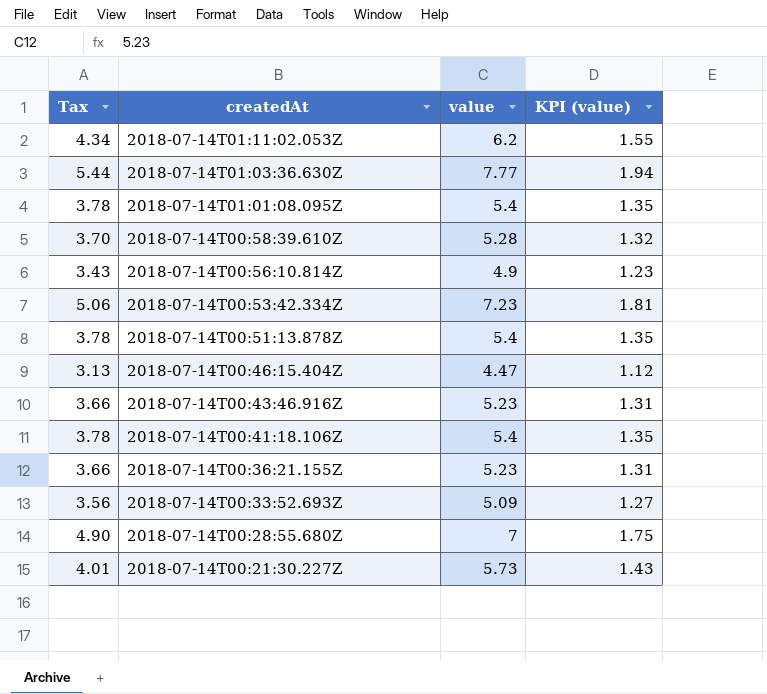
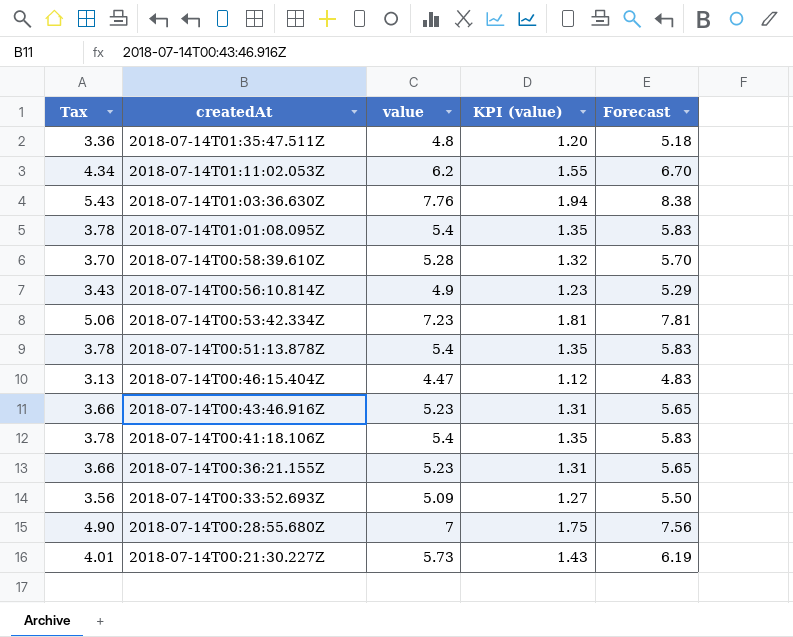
column Forecast | formula: none -> [value] * 1.08
row 2018-07-14T01:35:47.511Z: none -> 3.36 | 4.8 | 1.20 | 5.18
2018-07-14T01:03:36.630Z | Tax: 5.44 -> 5.43
2018-07-14T01:03:36.630Z | value: 7.77 -> 7.76

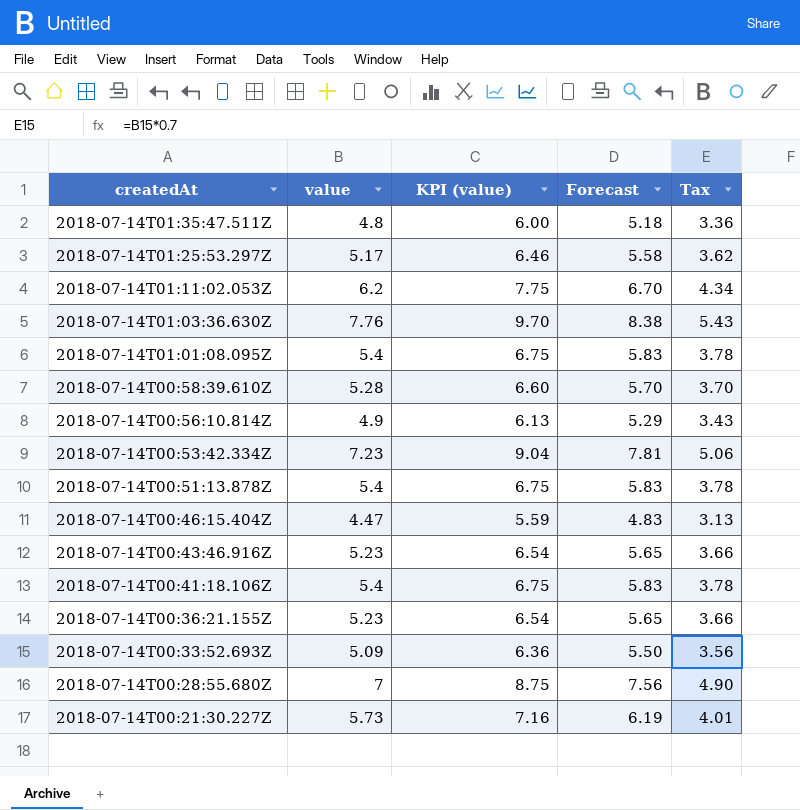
column KPI (value) | formula: [value] * 0.25 -> [value] * 1.25
column Tax | position: 1 -> 5
row 2018-07-14T01:25:53.297Z: none -> 5.17 | 6.46 | 5.58 | 3.62

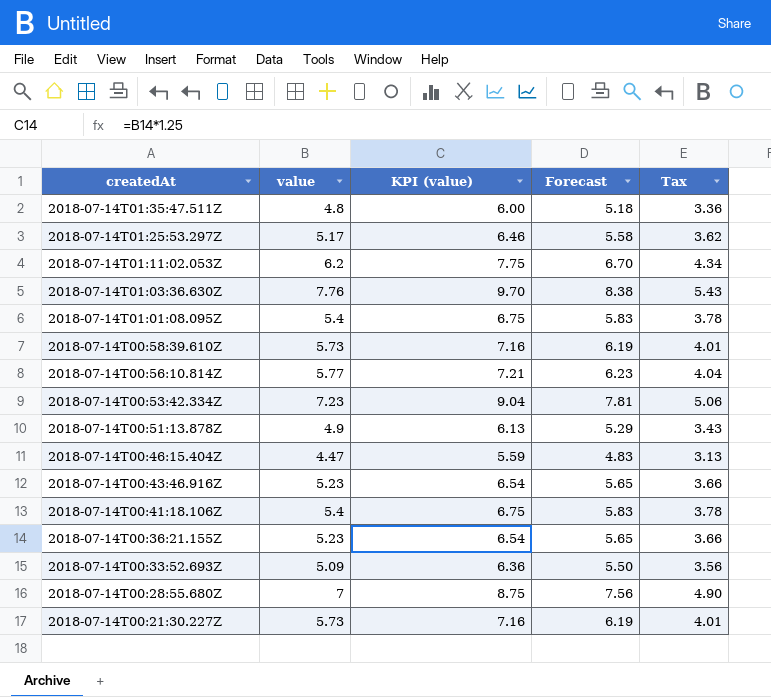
2018-07-14T00:58:39.610Z | value: 5.28 -> 5.73
2018-07-14T00:58:39.610Z | KPI (value): 6.60 -> 7.16
2018-07-14T00:58:39.610Z | Forecast: 5.70 -> 6.19
2018-07-14T00:58:39.610Z | Tax: 3.70 -> 4.01
2018-07-14T00:56:10.814Z | value: 4.9 -> 5.77
2018-07-14T00:56:10.814Z | KPI (value): 6.13 -> 7.21
2018-07-14T00:56:10.814Z | Forecast: 5.29 -> 6.23
2018-07-14T00:56:10.814Z | Tax: 3.43 -> 4.04
2018-07-14T00:51:13.878Z | value: 5.4 -> 4.9
2018-07-14T00:51:13.878Z | KPI (value): 6.75 -> 6.13
2018-07-14T00:51:13.878Z | Forecast: 5.83 -> 5.29
2018-07-14T00:51:13.878Z | Tax: 3.78 -> 3.43

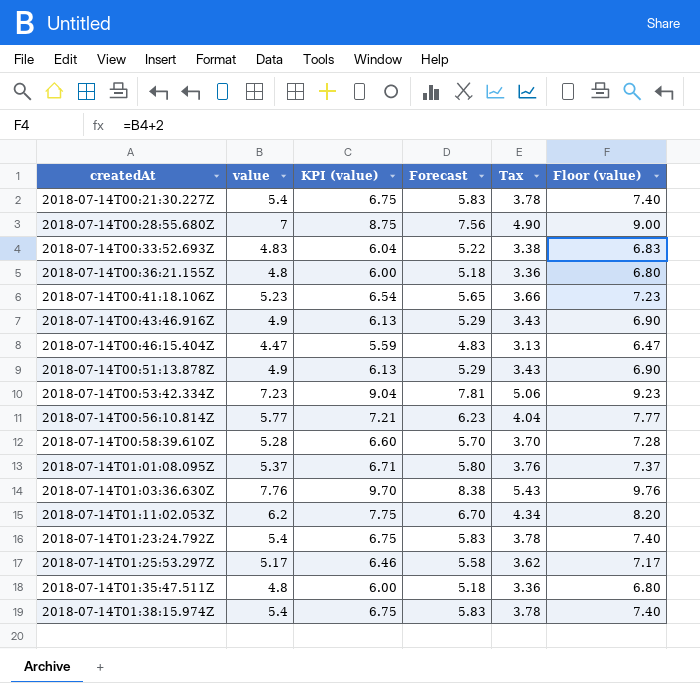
row order: createdAt descending -> createdAt ascending
column Floor (value) | formula: none -> [value] + 2
2018-07-14T00:21:30.227Z | value: 5.73 -> 5.4
2018-07-14T00:21:30.227Z | KPI (value): 7.16 -> 6.75
2018-07-14T00:21:30.227Z | Forecast: 6.19 -> 5.83
2018-07-14T00:21:30.227Z | Tax: 4.01 -> 3.78
2018-07-14T00:33:52.693Z | value: 5.09 -> 4.83
2018-07-14T00:33:52.693Z | KPI (value): 6.36 -> 6.04
2018-07-14T00:33:52.693Z | Forecast: 5.50 -> 5.22
2018-07-14T00:33:52.693Z | Tax: 3.56 -> 3.38
2018-07-14T00:36:21.155Z | value: 5.23 -> 4.8
2018-07-14T00:36:21.155Z | KPI (value): 6.54 -> 6.00
2018-07-14T00:36:21.155Z | Forecast: 5.65 -> 5.18
2018-07-14T00:36:21.155Z | Tax: 3.66 -> 3.36
2018-07-14T00:41:18.106Z | value: 5.4 -> 5.23
2018-07-14T00:41:18.106Z | KPI (value): 6.75 -> 6.54
2018-07-14T00:41:18.106Z | Forecast: 5.83 -> 5.65
2018-07-14T00:41:18.106Z | Tax: 3.78 -> 3.66
2018-07-14T00:43:46.916Z | value: 5.23 -> 4.9
2018-07-14T00:43:46.916Z | KPI (value): 6.54 -> 6.13
2018-07-14T00:43:46.916Z | Forecast: 5.65 -> 5.29
2018-07-14T00:43:46.916Z | Tax: 3.66 -> 3.43
2018-07-14T00:58:39.610Z | value: 5.73 -> 5.28
2018-07-14T00:58:39.610Z | KPI (value): 7.16 -> 6.60
2018-07-14T00:58:39.610Z | Forecast: 6.19 -> 5.70
2018-07-14T00:58:39.610Z | Tax: 4.01 -> 3.70
2018-07-14T01:01:08.095Z | value: 5.4 -> 5.37
2018-07-14T01:01:08.095Z | KPI (value): 6.75 -> 6.71
2018-07-14T01:01:08.095Z | Forecast: 5.83 -> 5.80
2018-07-14T01:01:08.095Z | Tax: 3.78 -> 3.76
row 2018-07-14T01:23:24.792Z: none -> 5.4 | 6.75 | 5.83 | 3.78 | 7.40
row 2018-07-14T01:38:15.974Z: none -> 5.4 | 6.75 | 5.83 | 3.78 | 7.40

